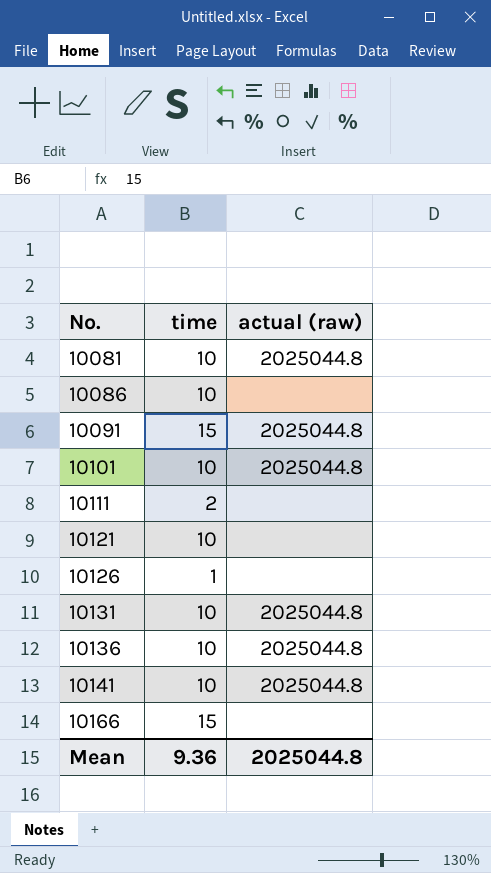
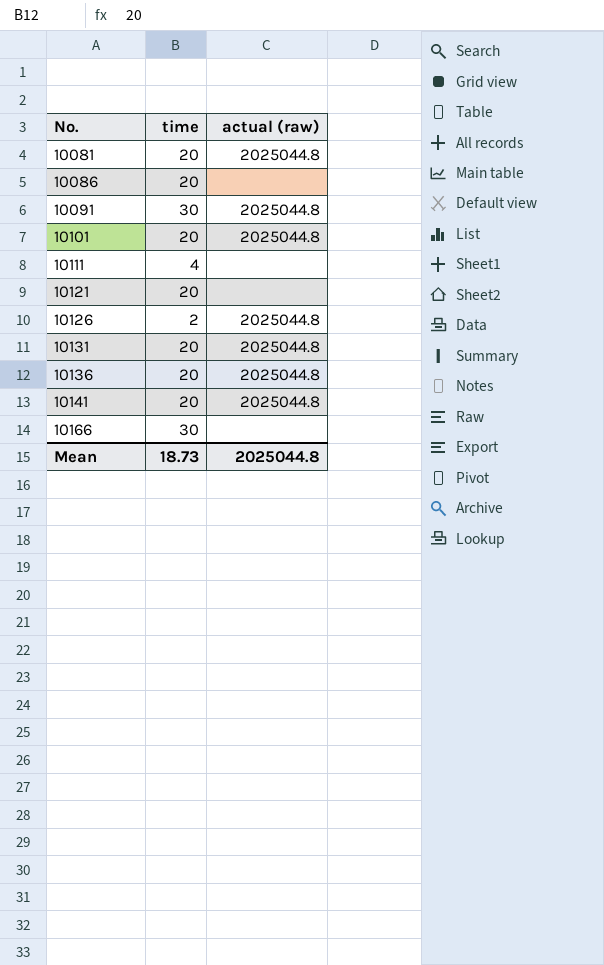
10081 | time: 10 -> 20
10086 | time: 10 -> 20
10091 | time: 15 -> 30
10101 | time: 10 -> 20
10111 | time: 2 -> 4
10121 | time: 10 -> 20
10126 | time: 1 -> 2
10126 | actual (raw): none -> 2025044.8
10131 | time: 10 -> 20
10136 | time: 10 -> 20
10141 | time: 10 -> 20
10166 | time: 15 -> 30
Mean | time: 9.36 -> 18.73

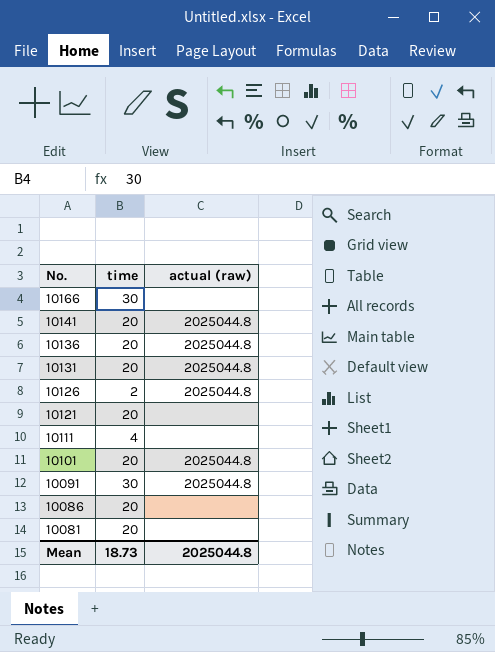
row order: No. ascending -> No. descending
10081 | actual (raw): 2025044.8 -> none

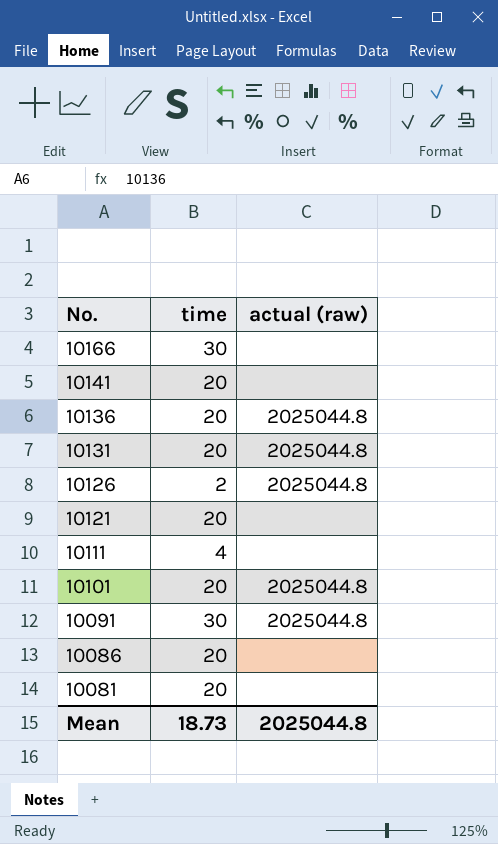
10141 | actual (raw): 2025044.8 -> none

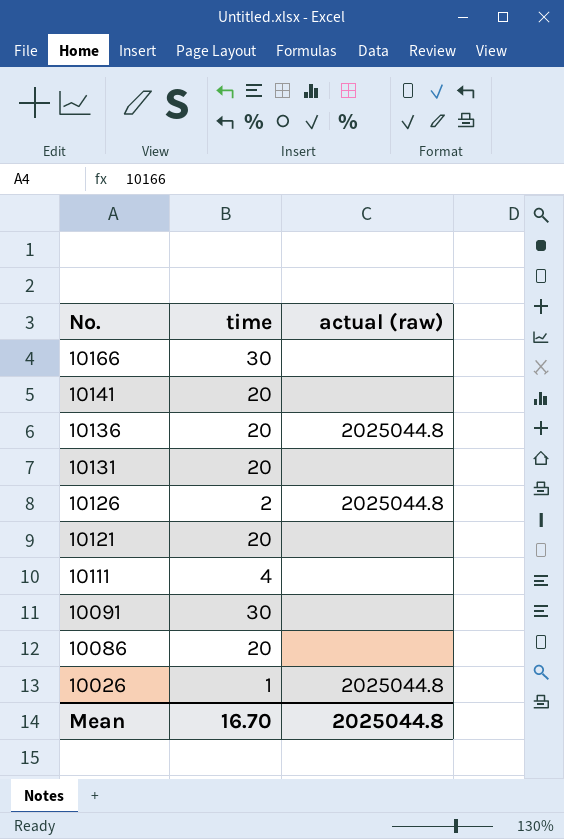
row 10101: 20 | 2025044.8 -> none
row 10081: 20 | none -> none
10131 | actual (raw): 2025044.8 -> none
10091 | actual (raw): 2025044.8 -> none
row 10026: none -> 1 | 2025044.8
Mean | time: 18.73 -> 16.70

